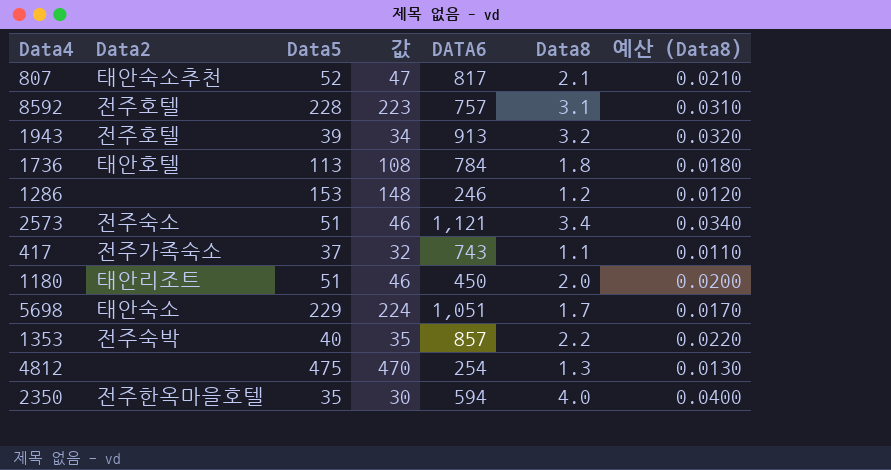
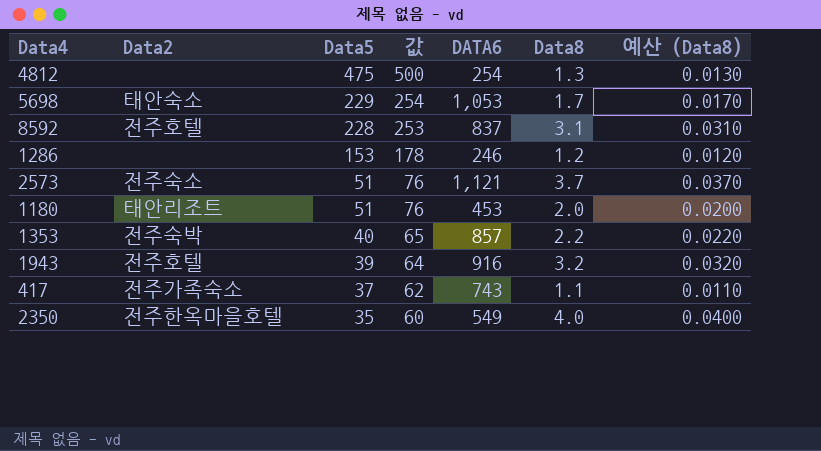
row order: none -> Data5 descending
column 값 | formula: [Data5] - 5 -> [Data5] + 25
row 807: 태안숙소추천 | 52 | 47 | 817 | 2.1 | 0.0210 -> none
row 1736: 태안호텔 | 113 | 108 | 784 | 1.8 | 0.0180 -> none
5698 | DATA6: 1,051 -> 1,053
8592 | DATA6: 757 -> 837
2573 | Data8: 3.4 -> 3.7
2573 | 예산 (Data8): 0.0340 -> 0.0370
1180 | DATA6: 450 -> 453
1943 | DATA6: 913 -> 916
2350 | DATA6: 594 -> 549

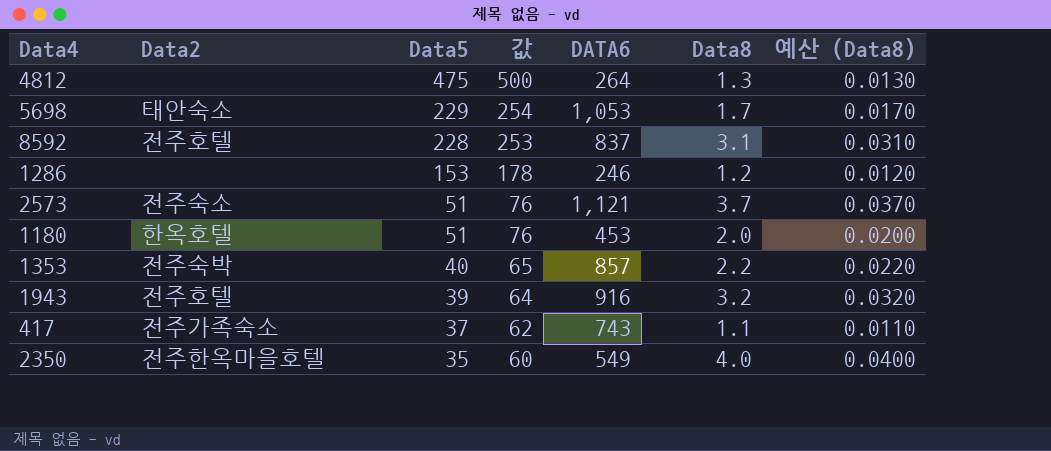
4812 | DATA6: 254 -> 264
1180 | Data2: 태안리조트 -> 한옥호텔

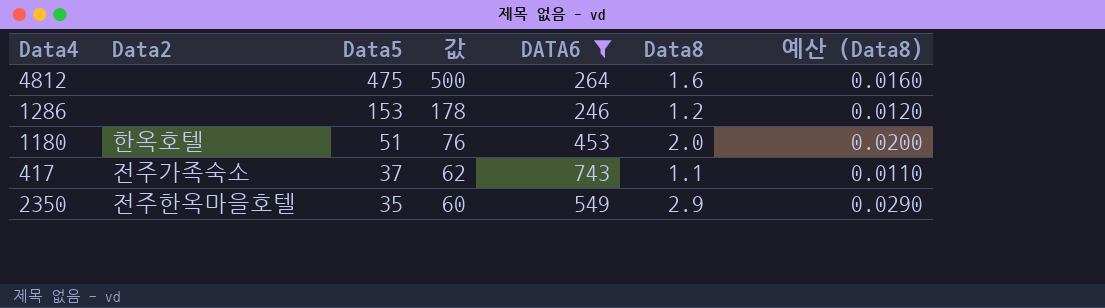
filter: none -> DATA6 <= 743
4812 | Data8: 1.3 -> 1.6
4812 | 예산 (Data8): 0.0130 -> 0.0160
2350 | Data8: 4.0 -> 2.9
2350 | 예산 (Data8): 0.0400 -> 0.0290

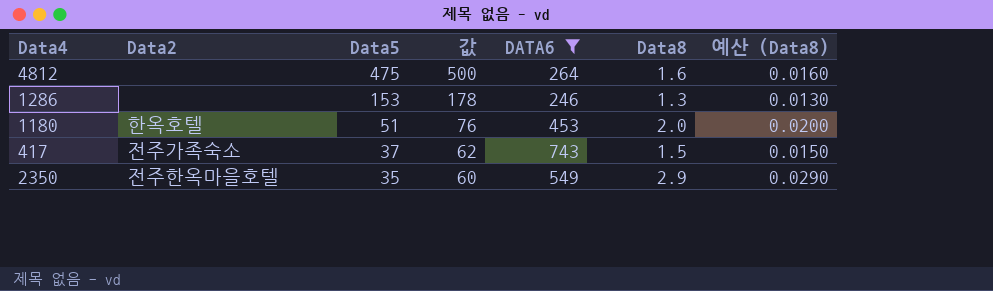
1286 | Data8: 1.2 -> 1.3
1286 | 예산 (Data8): 0.0120 -> 0.0130
417 | Data8: 1.1 -> 1.5
417 | 예산 (Data8): 0.0110 -> 0.0150

